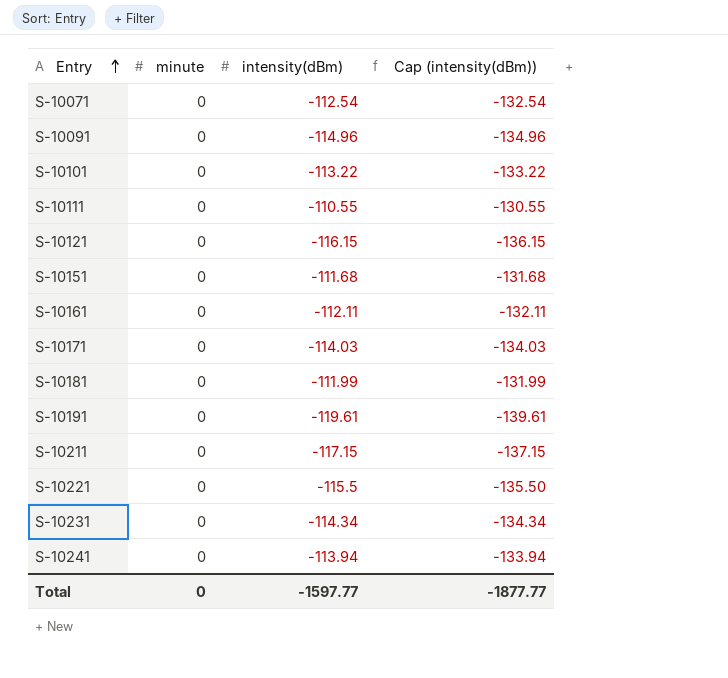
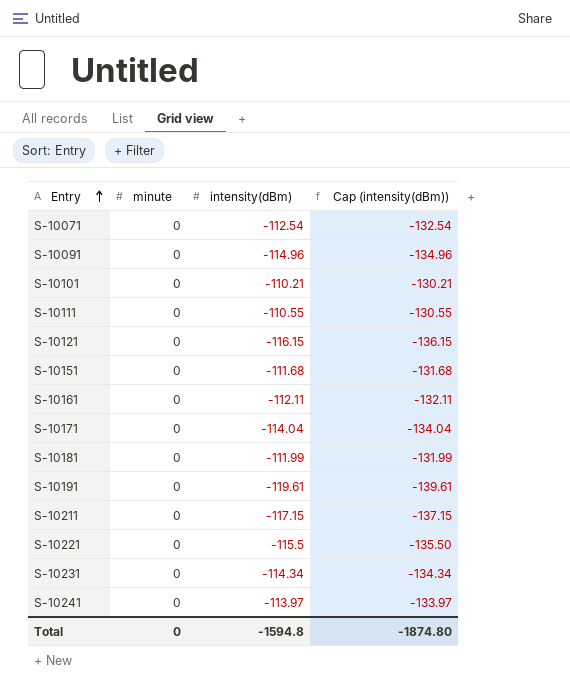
S-10101 | intensity(dBm): -113.22 -> -110.21
S-10101 | Cap (intensity(dBm)): -133.22 -> -130.21
S-10171 | intensity(dBm): -114.03 -> -114.04
S-10171 | Cap (intensity(dBm)): -134.03 -> -134.04
S-10241 | intensity(dBm): -113.94 -> -113.97
S-10241 | Cap (intensity(dBm)): -133.94 -> -133.97
Total | intensity(dBm): -1597.77 -> -1594.8
Total | Cap (intensity(dBm)): -1877.77 -> -1874.80

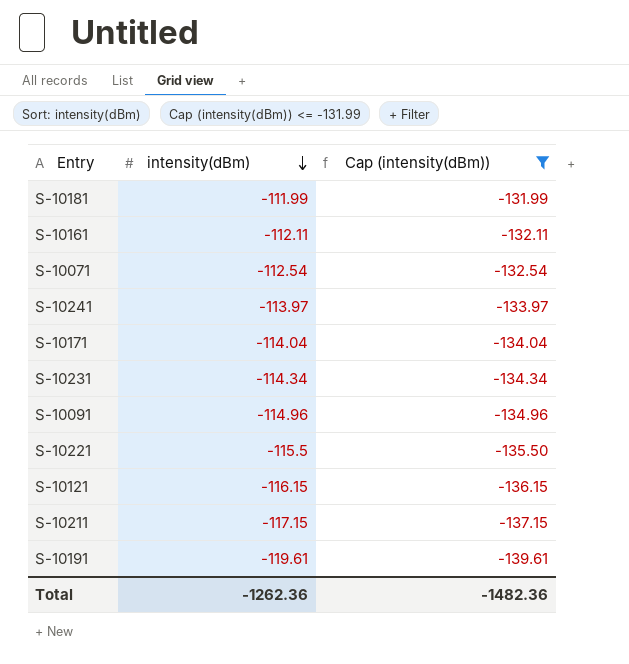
filter: none -> Cap (intensity(dBm)) <= -131.99
row order: Entry ascending -> intensity(dBm) descending
column minute | position: 2 -> none
Total | intensity(dBm): -1594.8 -> -1262.36
Total | Cap (intensity(dBm)): -1874.80 -> -1482.36

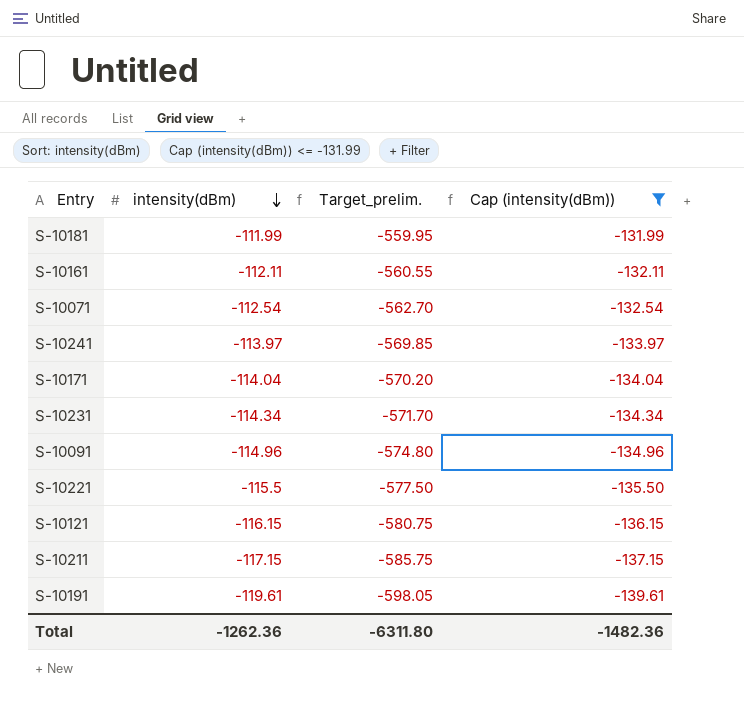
column Target_prelim. | formula: none -> [intensity(dBm)] * 5

